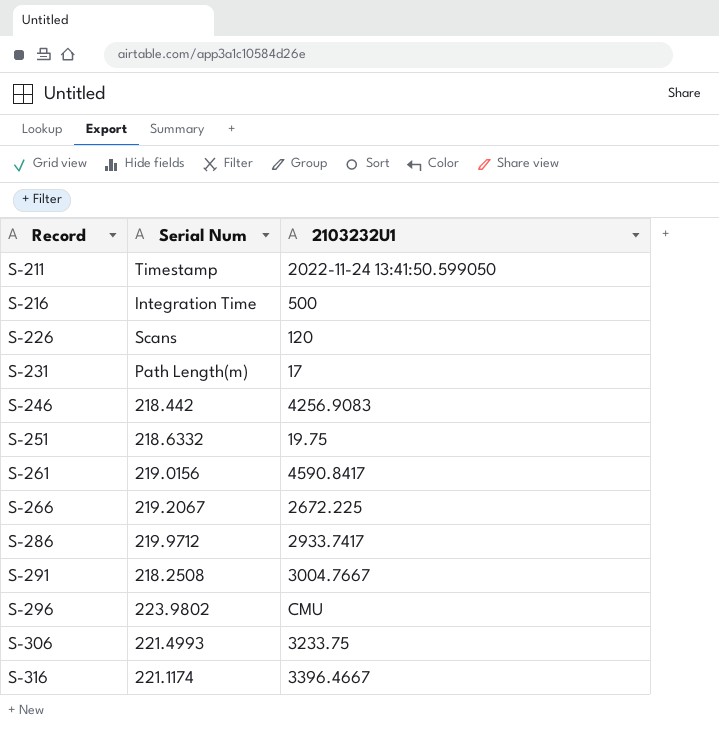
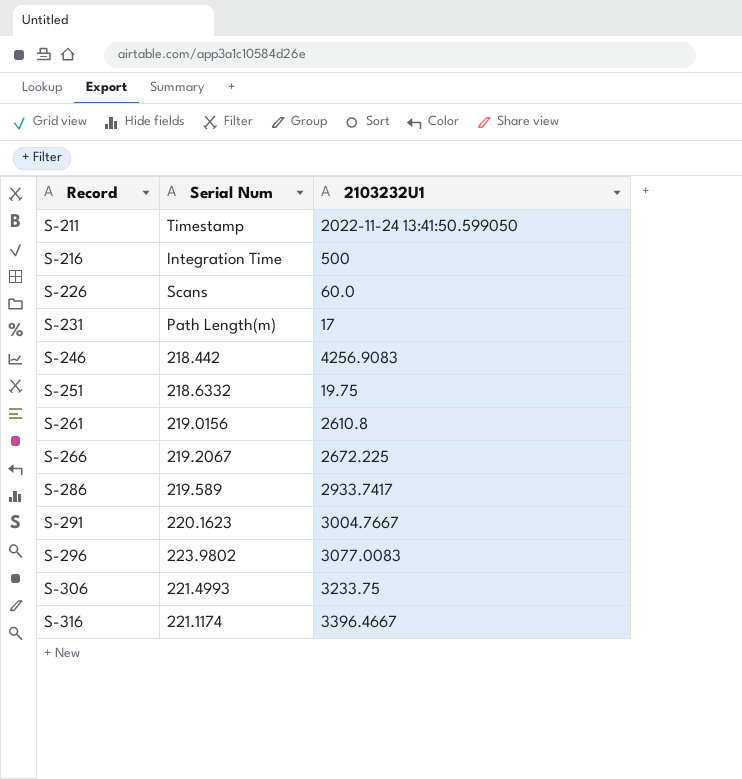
S-226 | 2103232U1: 120 -> 60.0
S-261 | 2103232U1: 4590.8417 -> 2610.8
S-286 | Serial Num: 219.9712 -> 219.589
S-291 | Serial Num: 218.2508 -> 220.1623
S-296 | 2103232U1: CMU -> 3077.0083

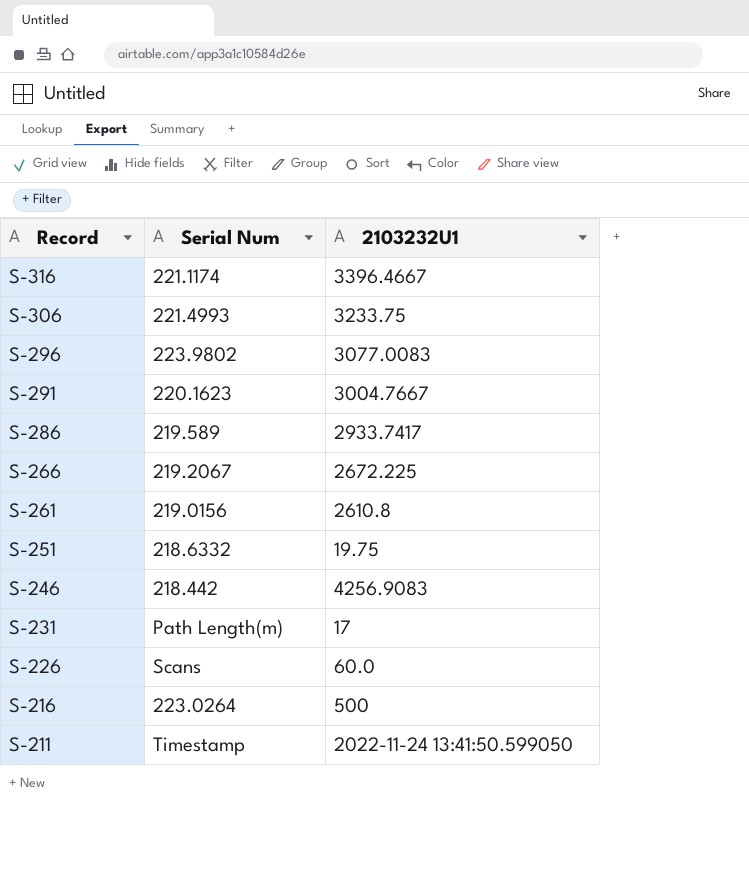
row order: Record ascending -> Record descending
S-216 | Serial Num: Integration Time -> 223.0264

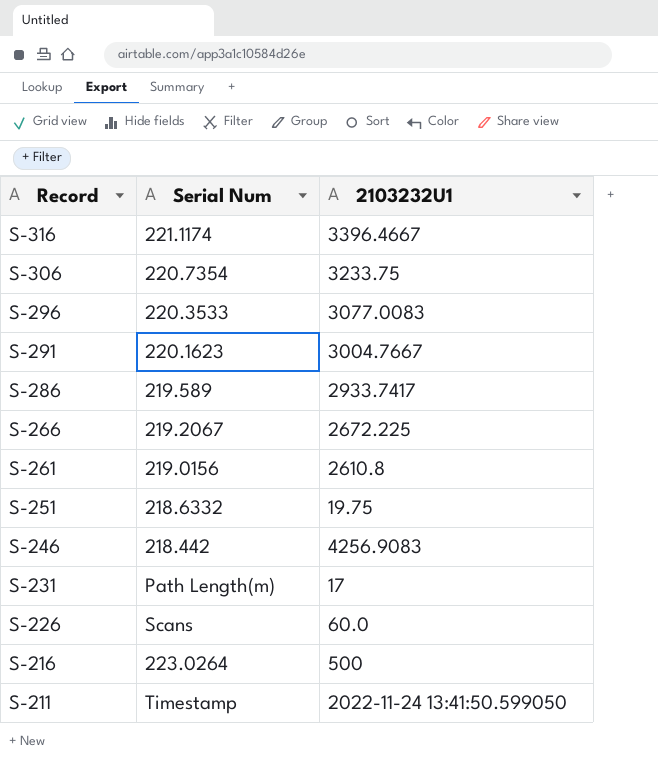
S-306 | Serial Num: 221.4993 -> 220.7354
S-296 | Serial Num: 223.9802 -> 220.3533

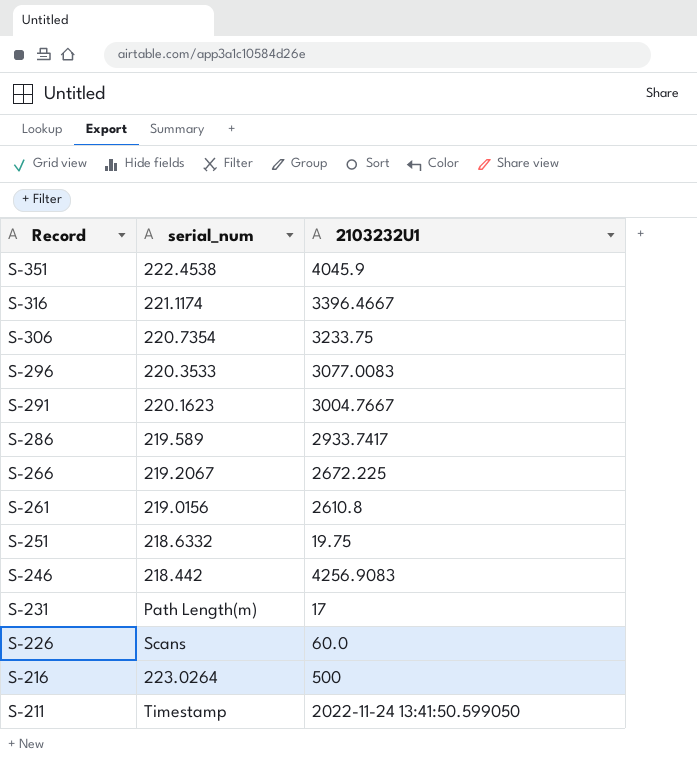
column name: Serial Num -> serial_num
row S-351: none -> 222.4538 | 4045.9

